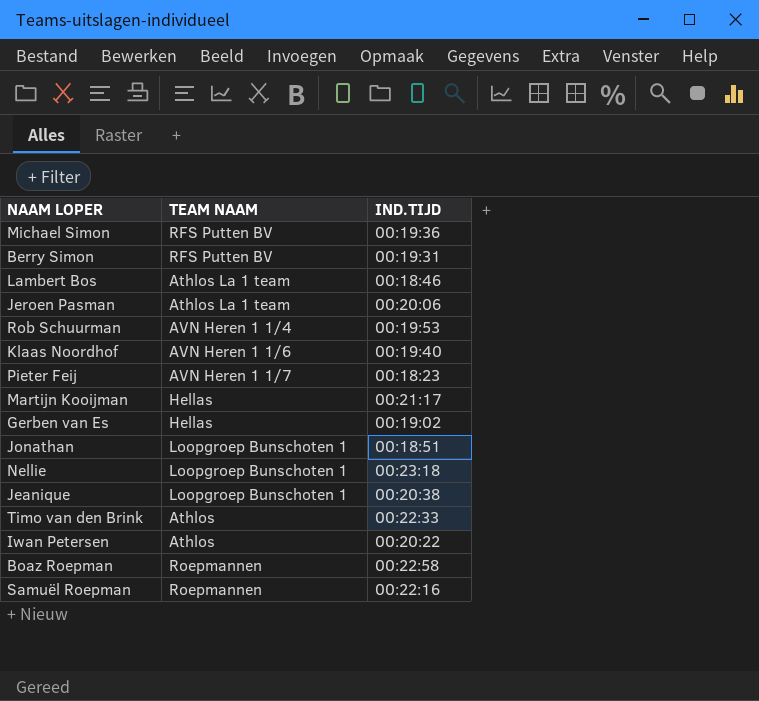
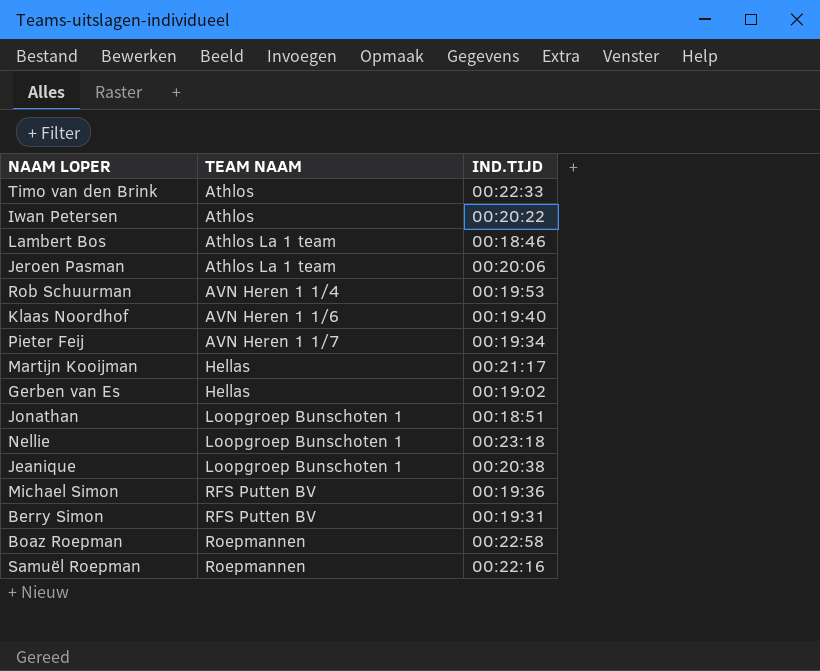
row order: none -> TEAM NAAM ascending
Pieter Feij | IND.TIJD: 00:18:23 -> 00:19:34

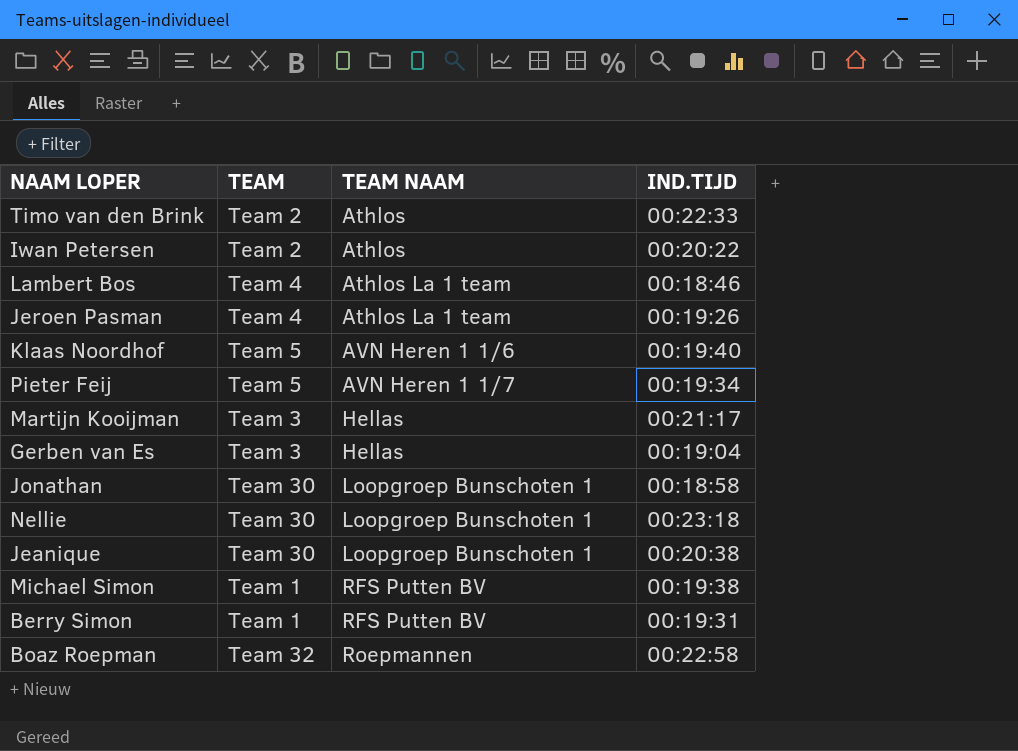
column TEAM | position: none -> 2
row Rob Schuurman: AVN Heren 1 1/4 | 00:19:53 -> none
row Samuël Roepman: Roepmannen | 00:22:16 -> none
Jeroen Pasman | IND.TIJD: 00:20:06 -> 00:19:26
Gerben van Es | IND.TIJD: 00:19:02 -> 00:19:04
Jonathan | IND.TIJD: 00:18:51 -> 00:18:58
Michael Simon | IND.TIJD: 00:19:36 -> 00:19:38

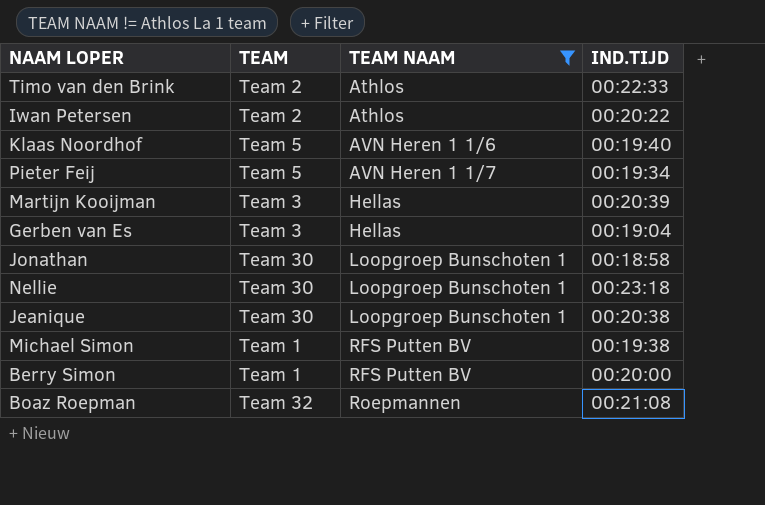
filter: none -> TEAM NAAM != Athlos La 1 team
Martijn Kooijman | IND.TIJD: 00:21:17 -> 00:20:39
Berry Simon | IND.TIJD: 00:19:31 -> 00:20:00
Boaz Roepman | IND.TIJD: 00:22:58 -> 00:21:08

